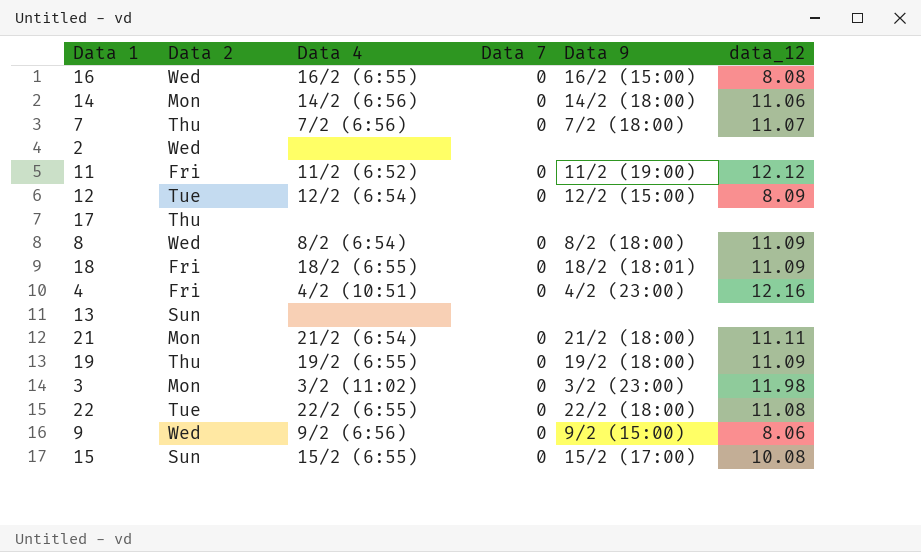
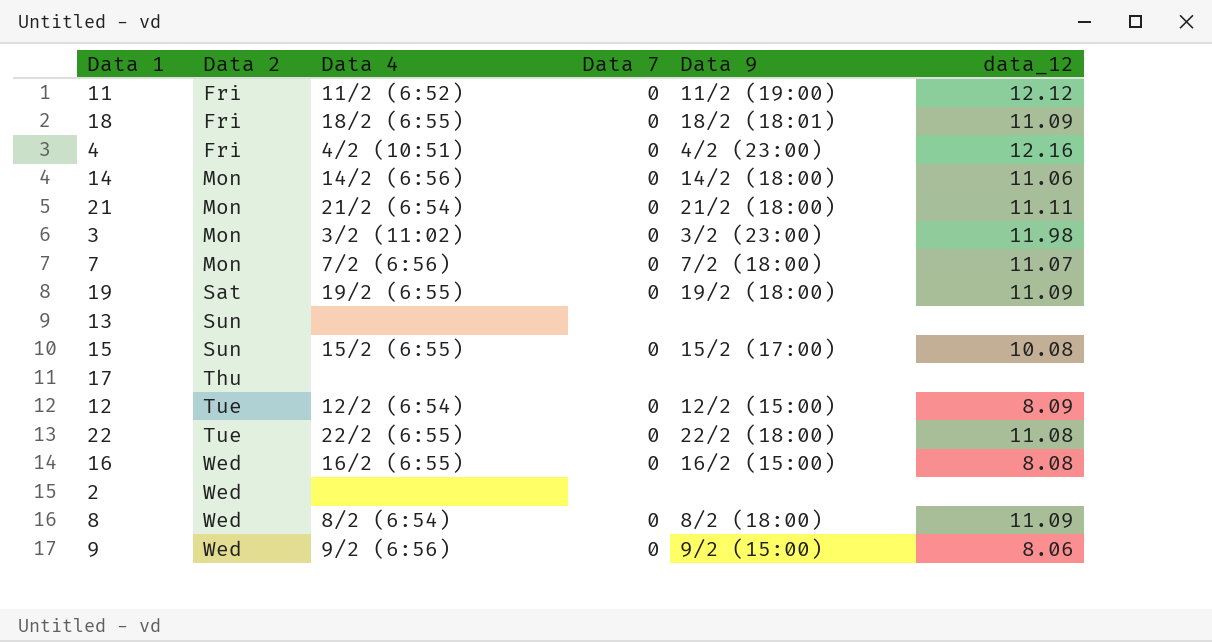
row order: none -> Data 2 ascending
7 | Data 2: Thu -> Mon
19 | Data 2: Thu -> Sat

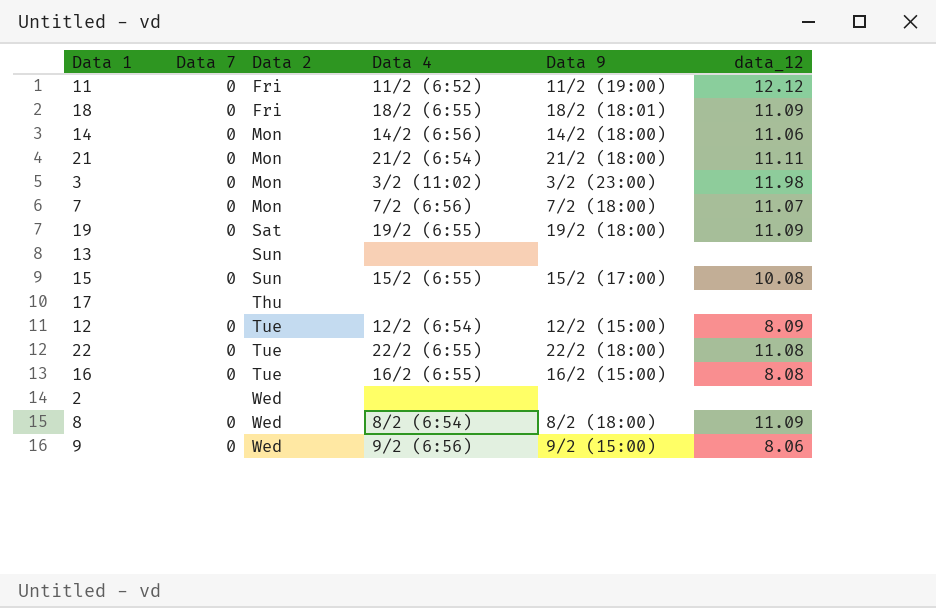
column Data 7 | position: 4 -> 2
row 4: Fri | 4/2 (10:51) | 0 | 4/2 (23:00) | 12.16 -> none
16 | Data 2: Wed -> Tue

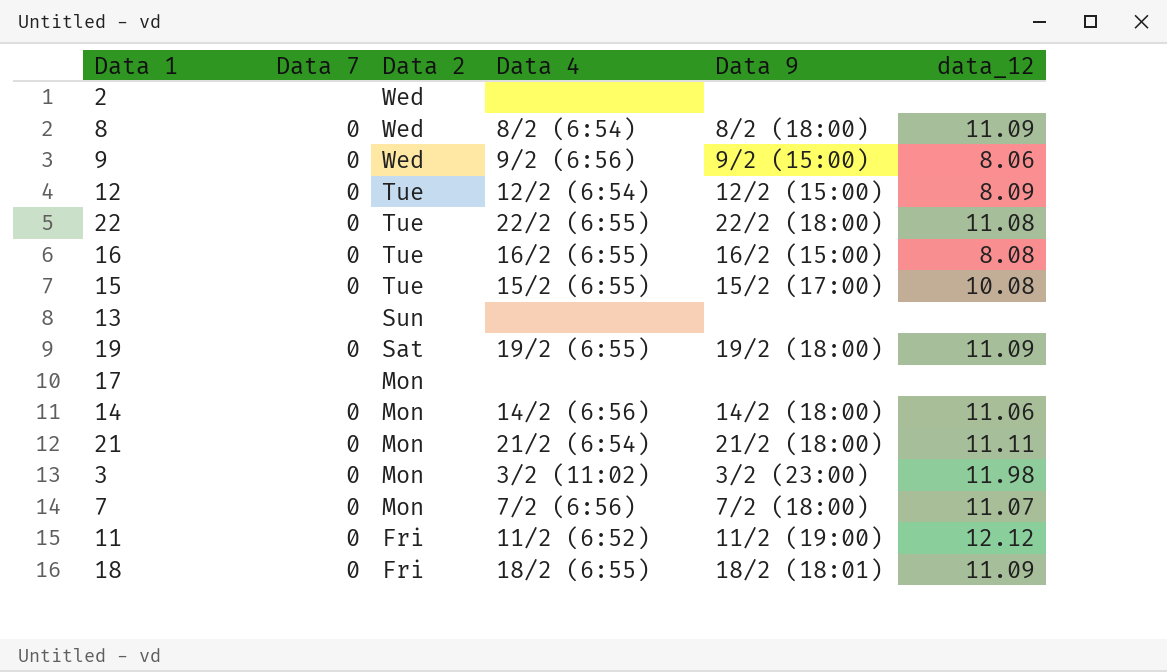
row order: Data 2 ascending -> Data 2 descending
15 | Data 2: Sun -> Tue
17 | Data 2: Thu -> Mon

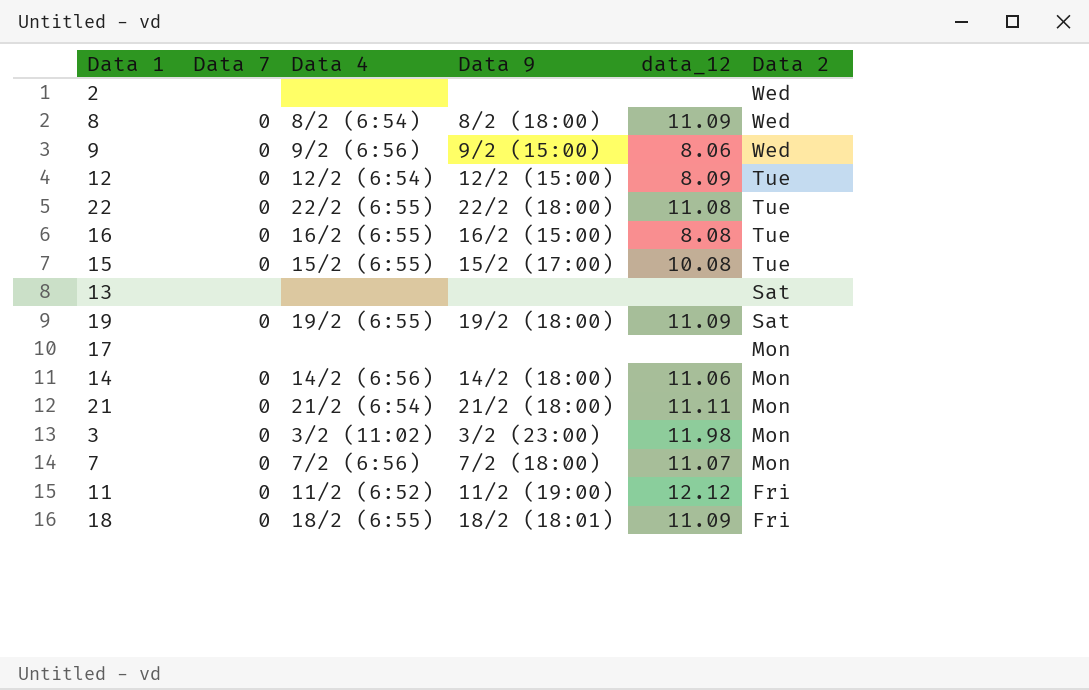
column Data 2 | position: 3 -> 6
13 | Data 2: Sun -> Sat

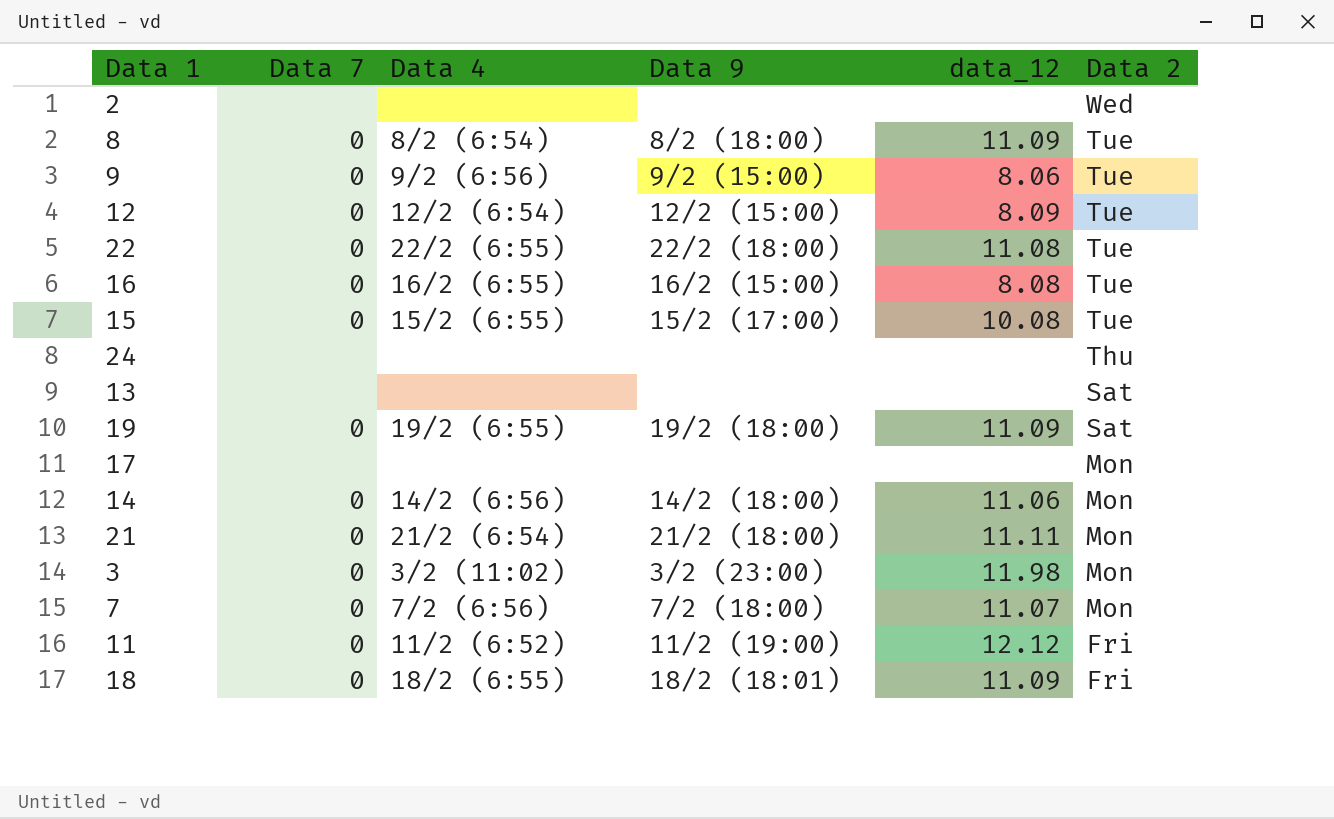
8 | Data 2: Wed -> Tue
9 | Data 2: Wed -> Tue
row 24: none -> none | none | none | none | Thu

